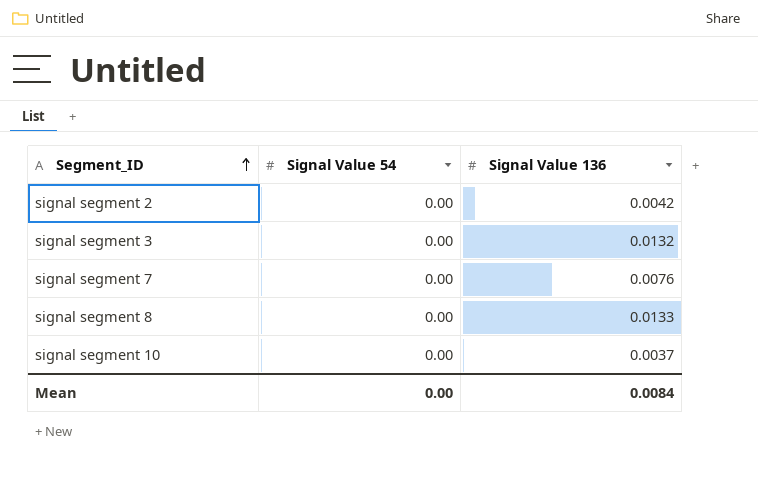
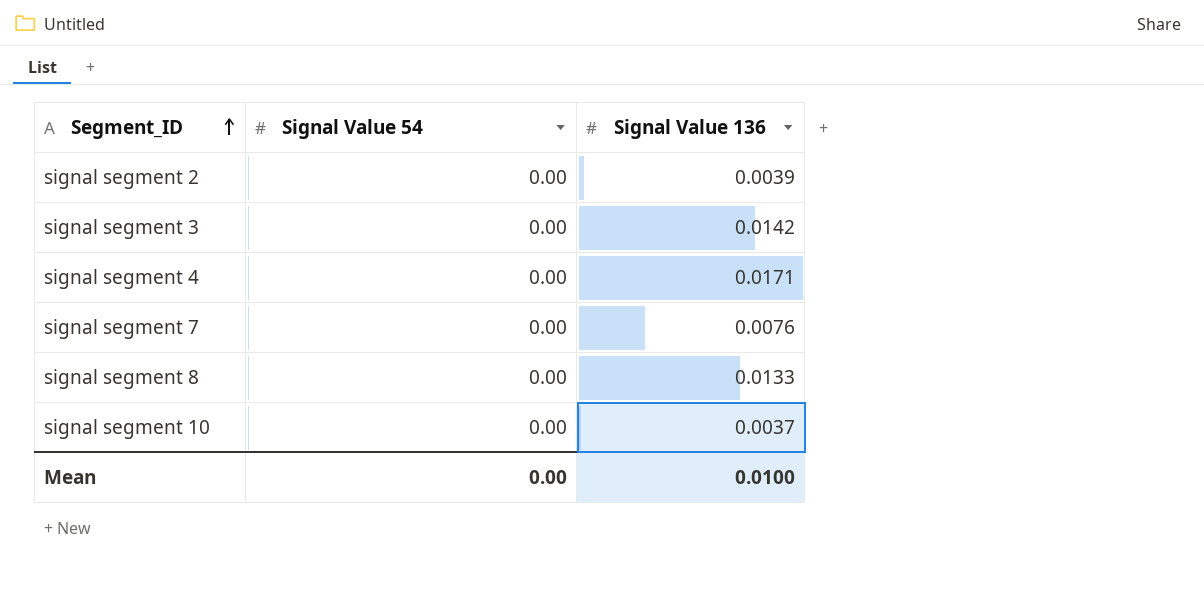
signal segment 2 | Signal Value 136: 0.0042 -> 0.0039
signal segment 3 | Signal Value 136: 0.0132 -> 0.0142
row signal segment 4: none -> 0.00 | 0.0171
Mean | Signal Value 136: 0.0084 -> 0.0100

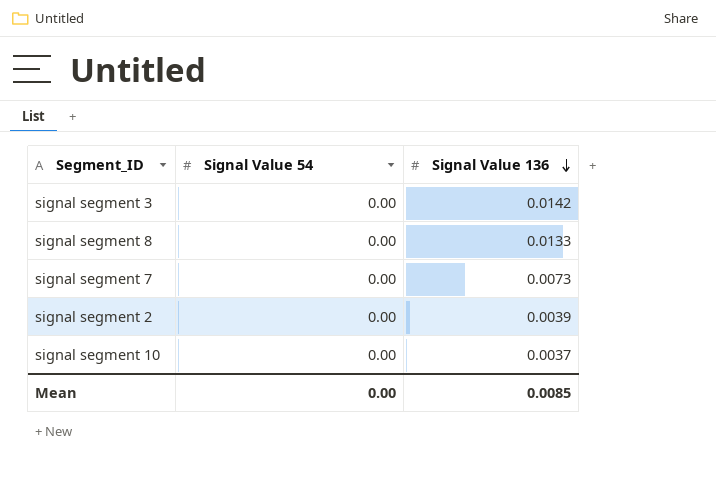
row order: Segment_ID ascending -> Signal Value 136 descending
row signal segment 4: 0.00 | 0.0171 -> none
signal segment 7 | Signal Value 136: 0.0076 -> 0.0073
Mean | Signal Value 136: 0.0100 -> 0.0085

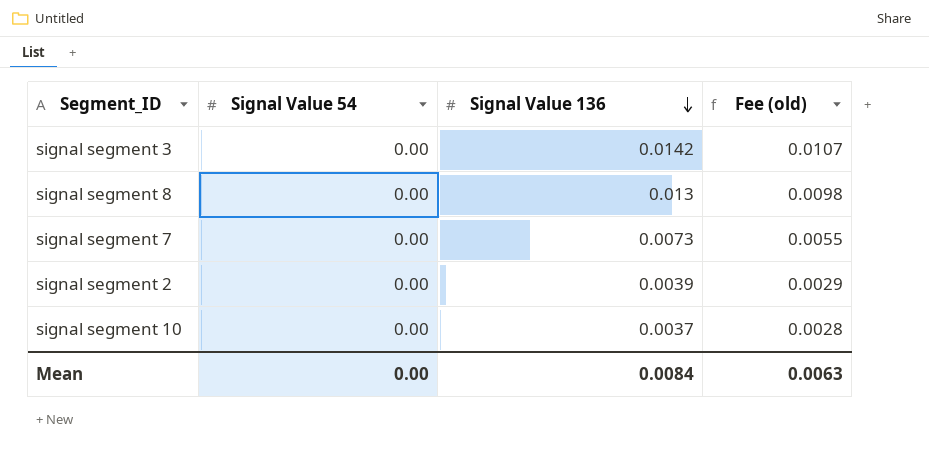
column Fee (old) | formula: none -> [Signal Value 136] * 0.75
signal segment 8 | Signal Value 136: 0.0133 -> 0.013
Mean | Signal Value 136: 0.0085 -> 0.0084

